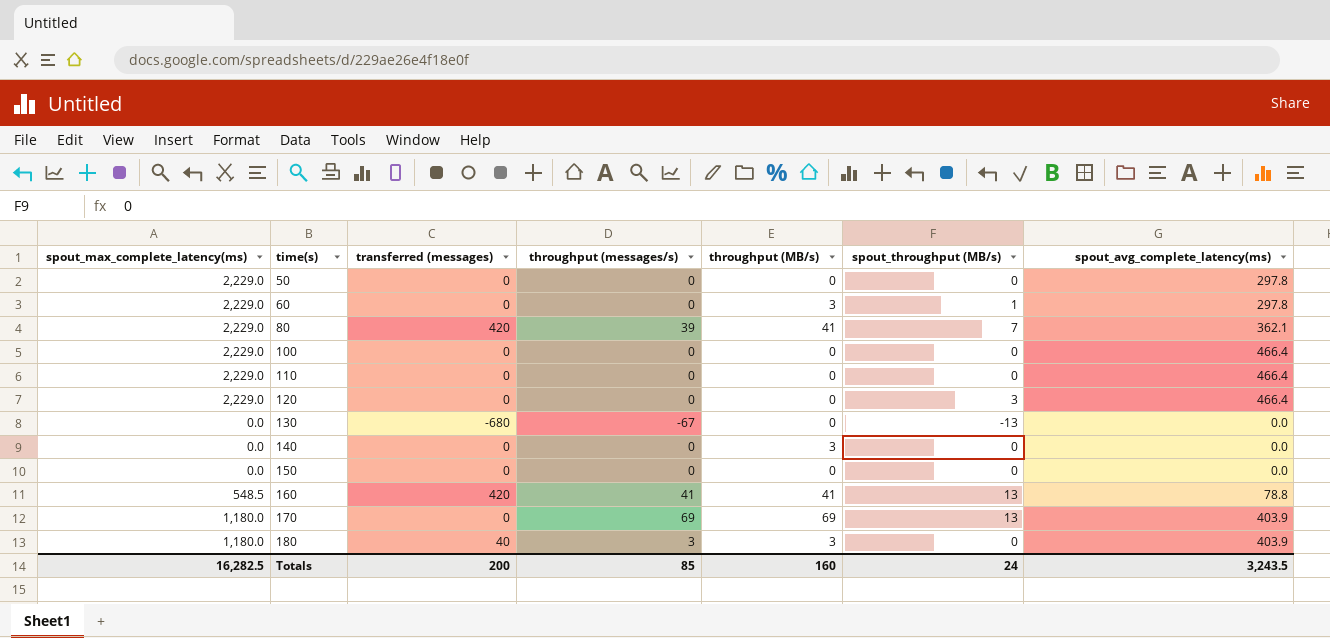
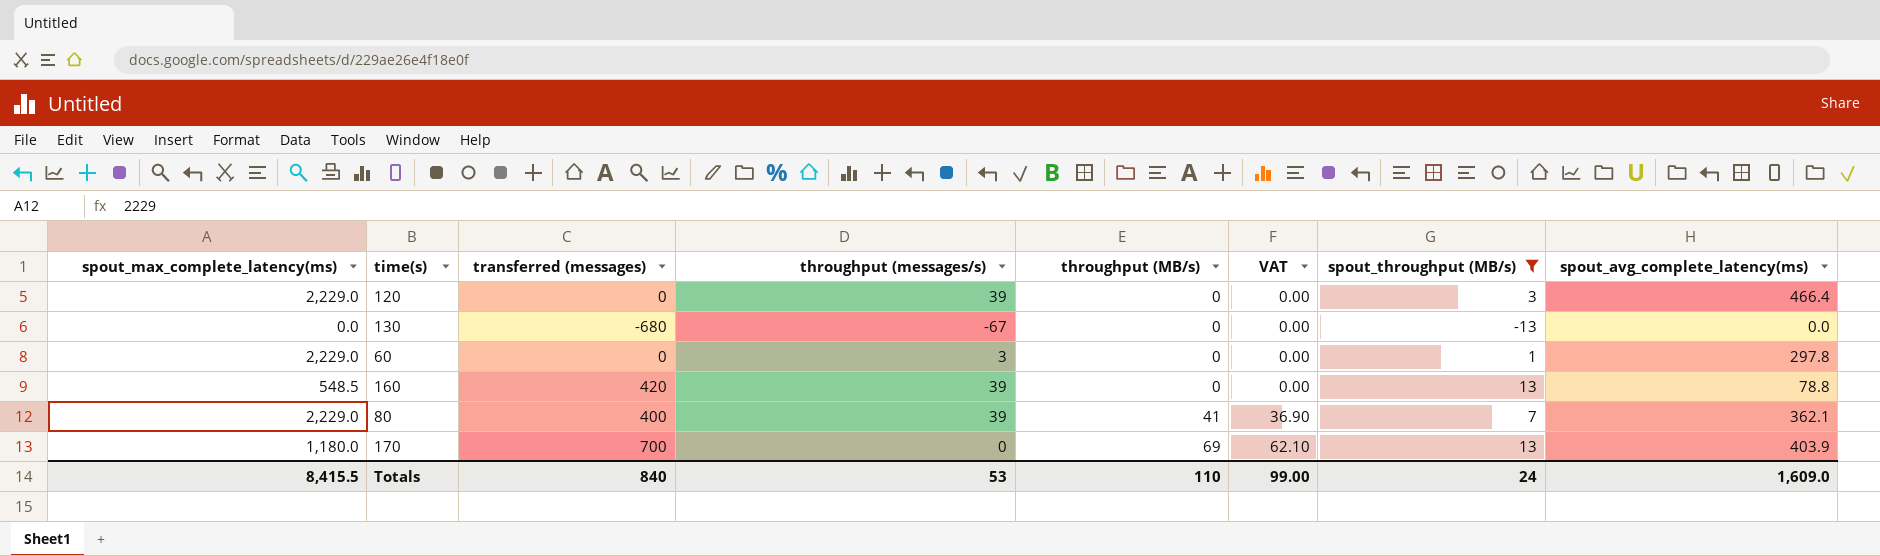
filter: none -> spout_throughput (MB/s) != 0
row order: time(s) ascending -> throughput (MB/s) ascending
column VAT | formula: none -> [throughput (MB/s)] * 0.9
120 | throughput (messages/s): 0 -> 39
60 | throughput (messages/s): 0 -> 3
60 | throughput (MB/s): 3 -> 0
160 | throughput (messages/s): 41 -> 39
160 | throughput (MB/s): 41 -> 0
80 | transferred (messages): 420 -> 400
170 | transferred (messages): 0 -> 700
170 | throughput (messages/s): 69 -> 0
Totals | spout_max_complete_latency(ms): 16,282.5 -> 8,415.5
Totals | transferred (messages): 200 -> 840
Totals | throughput (messages/s): 85 -> 53
Totals | throughput (MB/s): 160 -> 110
Totals | spout_avg_complete_latency(ms): 3,243.5 -> 1,609.0

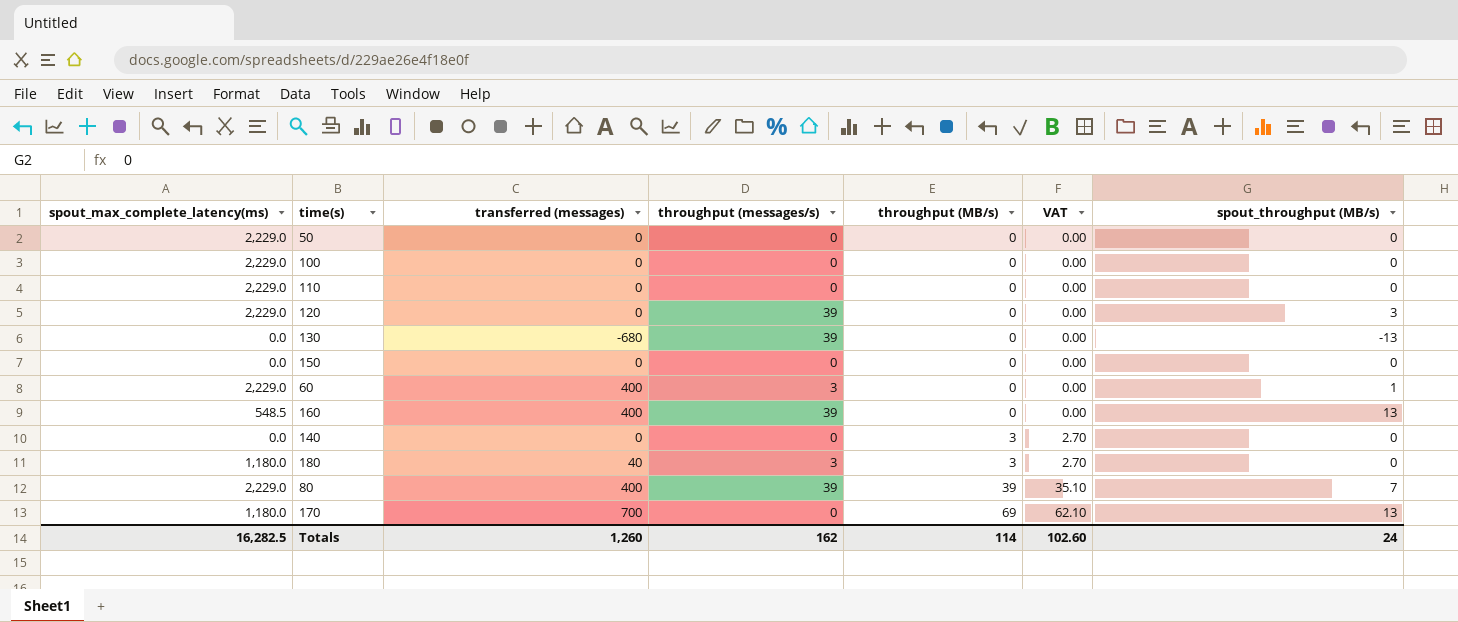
filter: spout_throughput (MB/s) != 0 -> none
column spout_avg_complete_latency(ms) | position: 8 -> none
130 | throughput (messages/s): -67 -> 39
60 | transferred (messages): 0 -> 400
160 | transferred (messages): 420 -> 400
80 | throughput (MB/s): 41 -> 39
80 | VAT: 36.90 -> 35.10
Totals | spout_max_complete_latency(ms): 8,415.5 -> 16,282.5
Totals | transferred (messages): 840 -> 1,260
Totals | throughput (messages/s): 53 -> 162
Totals | throughput (MB/s): 110 -> 114
Totals | VAT: 99.00 -> 102.60

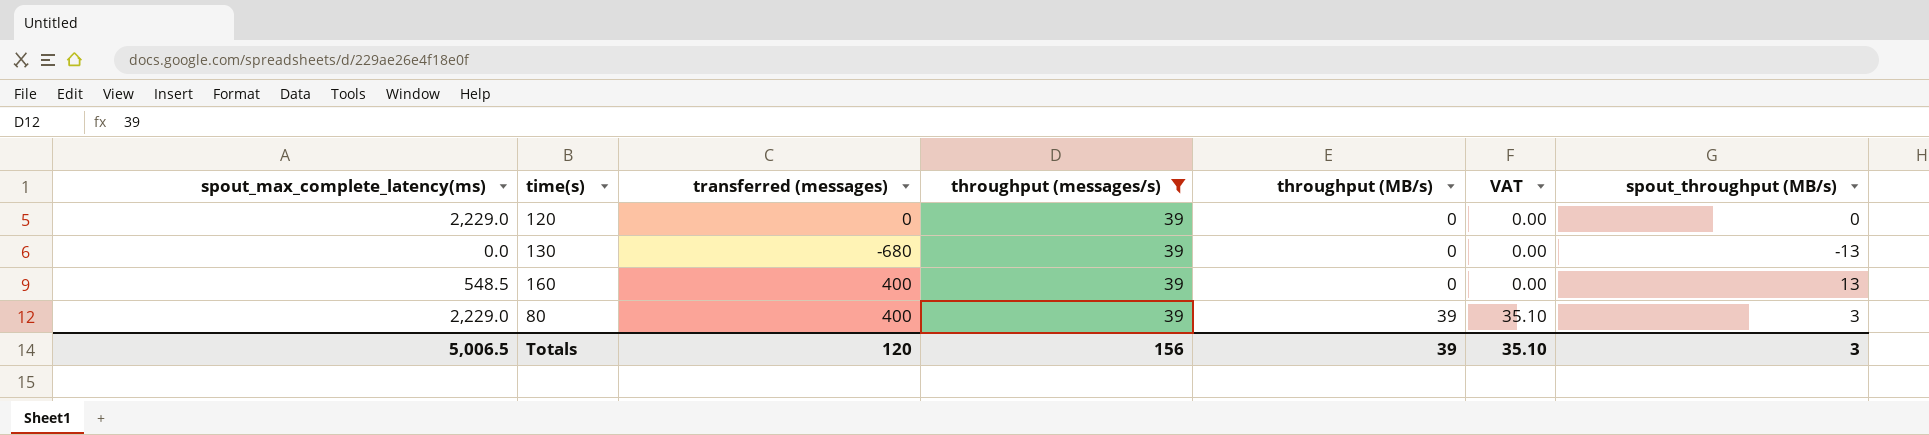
filter: none -> throughput (messages/s) = 39
120 | spout_throughput (MB/s): 3 -> 0
80 | spout_throughput (MB/s): 7 -> 3
Totals | spout_max_complete_latency(ms): 16,282.5 -> 5,006.5
Totals | transferred (messages): 1,260 -> 120
Totals | throughput (messages/s): 162 -> 156
Totals | throughput (MB/s): 114 -> 39
Totals | VAT: 102.60 -> 35.10
Totals | spout_throughput (MB/s): 24 -> 3

